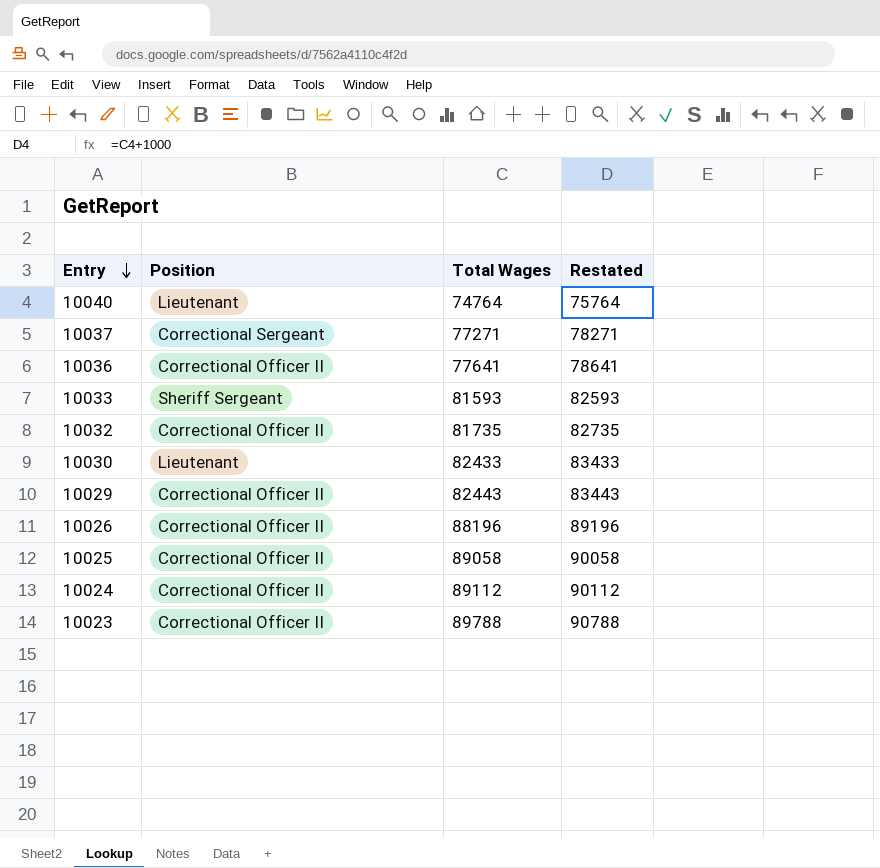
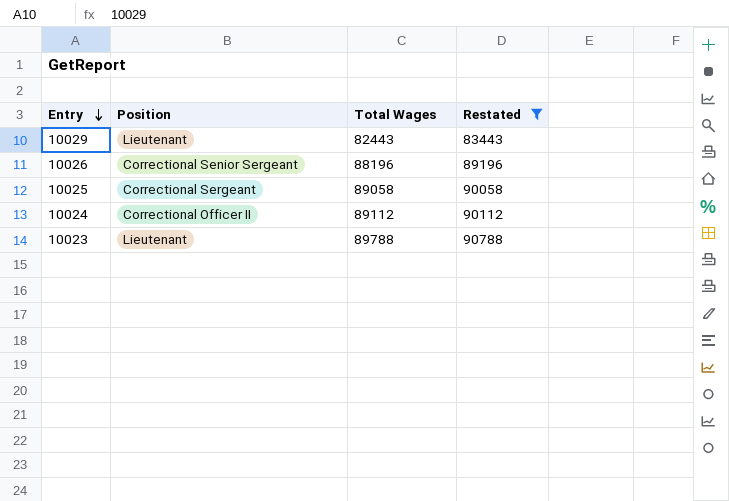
filter: none -> Restated >= 83443
10029 | Position: Correctional Officer II -> Lieutenant
10026 | Position: Correctional Officer II -> Correctional Senior Sergeant
10025 | Position: Correctional Officer II -> Correctional Sergeant
10023 | Position: Correctional Officer II -> Lieutenant

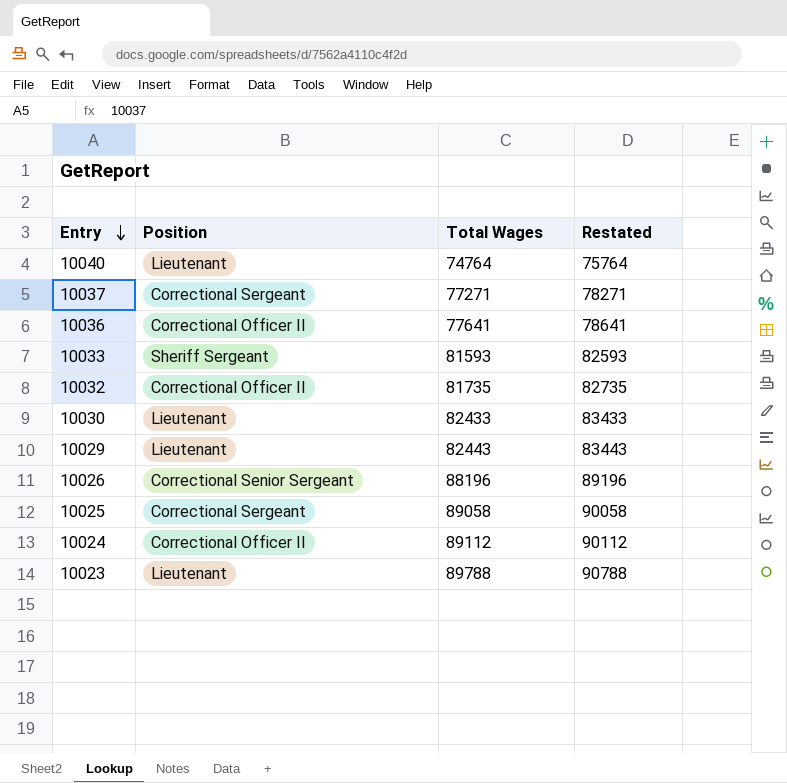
filter: Restated >= 83443 -> none

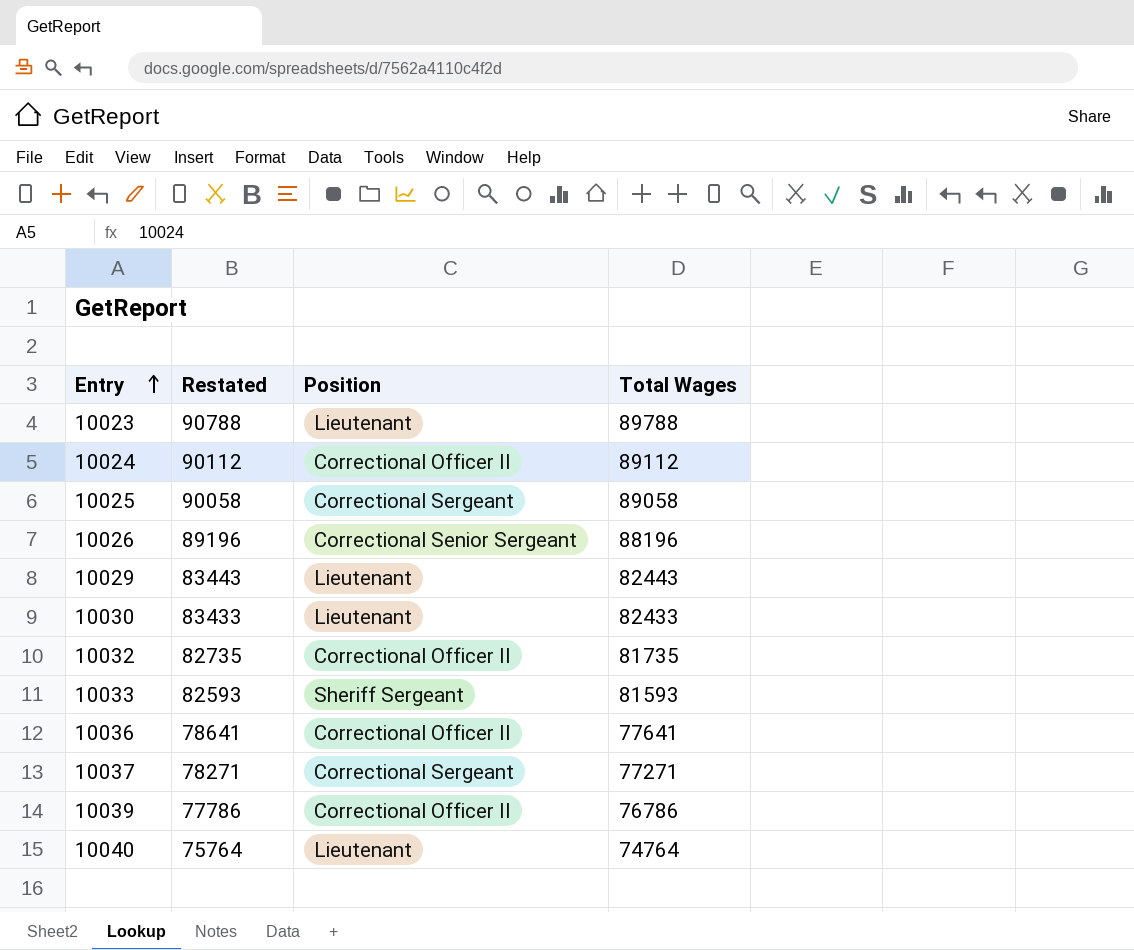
row order: Entry descending -> Entry ascending
column Restated | position: 4 -> 2
row 10039: none -> 77786 | Correctional Officer II | 76786

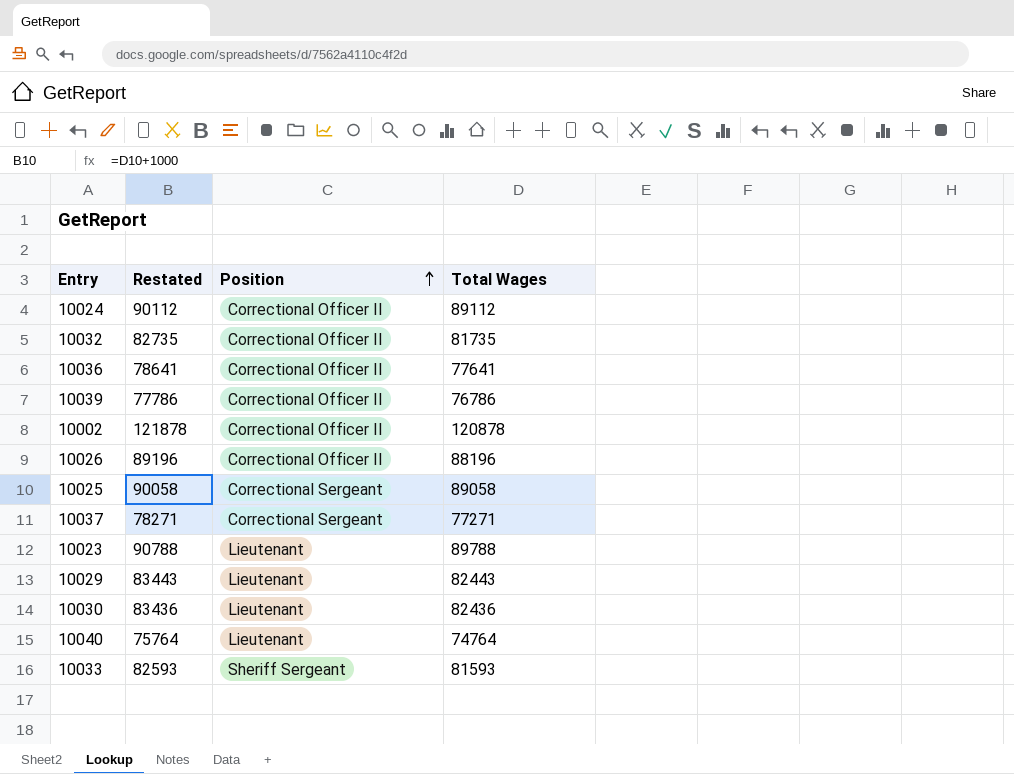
row order: Entry ascending -> Position ascending
row 10002: none -> 121878 | Correctional Officer II | 120878
10026 | Position: Correctional Senior Sergeant -> Correctional Officer II
10030 | Restated: 83433 -> 83436
10030 | Total Wages: 82433 -> 82436

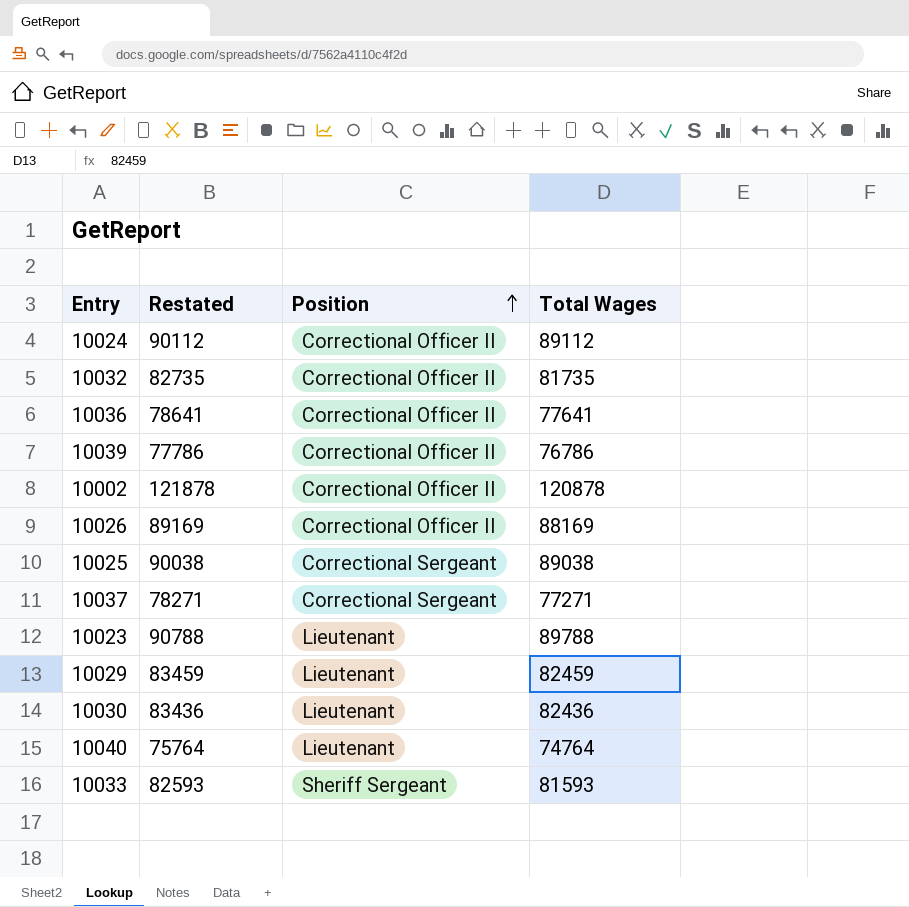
10026 | Restated: 89196 -> 89169
10026 | Total Wages: 88196 -> 88169
10025 | Restated: 90058 -> 90038
10025 | Total Wages: 89058 -> 89038
10029 | Restated: 83443 -> 83459
10029 | Total Wages: 82443 -> 82459

